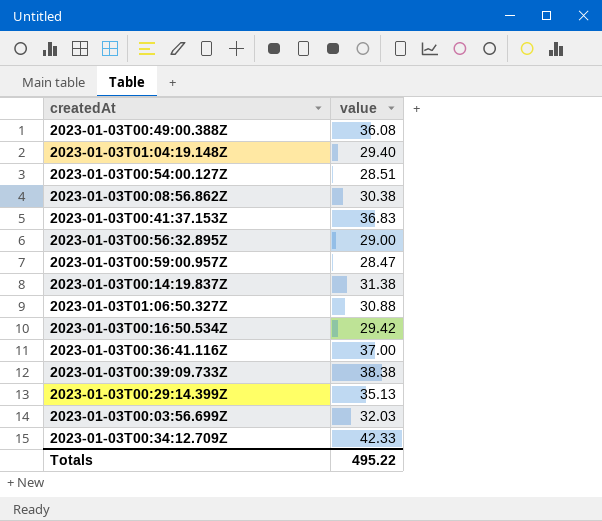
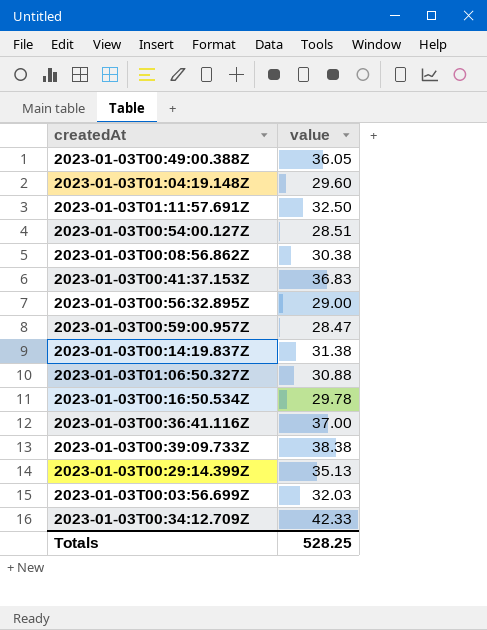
2023-01-03T00:49:00.388Z | value: 36.08 -> 36.05
2023-01-03T01:04:19.148Z | value: 29.40 -> 29.60
row 2023-01-03T01:11:57.691Z: none -> 32.50
2023-01-03T00:16:50.534Z | value: 29.42 -> 29.78
Totals | value: 495.22 -> 528.25

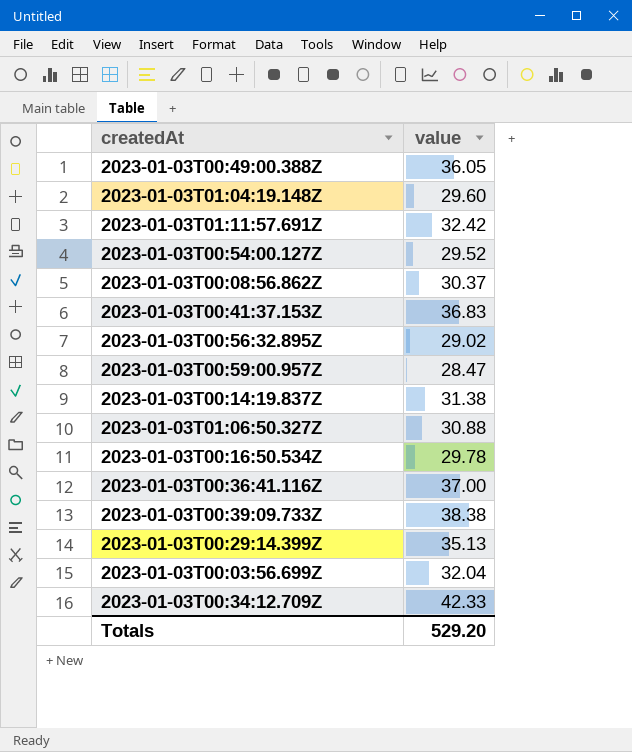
2023-01-03T01:11:57.691Z | value: 32.50 -> 32.42
2023-01-03T00:54:00.127Z | value: 28.51 -> 29.52
2023-01-03T00:08:56.862Z | value: 30.38 -> 30.37
2023-01-03T00:56:32.895Z | value: 29.00 -> 29.02
2023-01-03T00:03:56.699Z | value: 32.03 -> 32.04
Totals | value: 528.25 -> 529.20

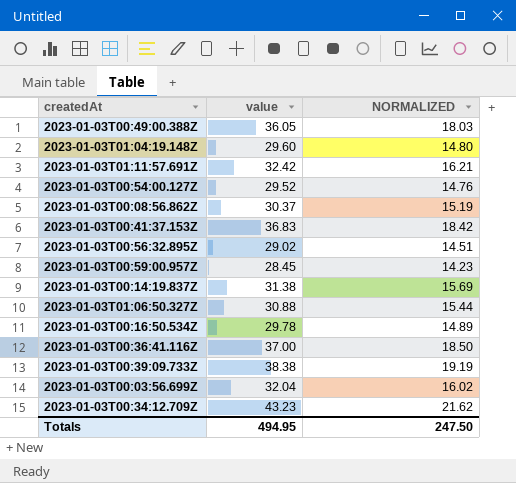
column NORMALIZED | formula: none -> [value] * 0.5
row 2023-01-03T00:29:14.399Z: 35.13 -> none
2023-01-03T00:59:00.957Z | value: 28.47 -> 28.45
2023-01-03T00:34:12.709Z | value: 42.33 -> 43.23
Totals | value: 529.20 -> 494.95

